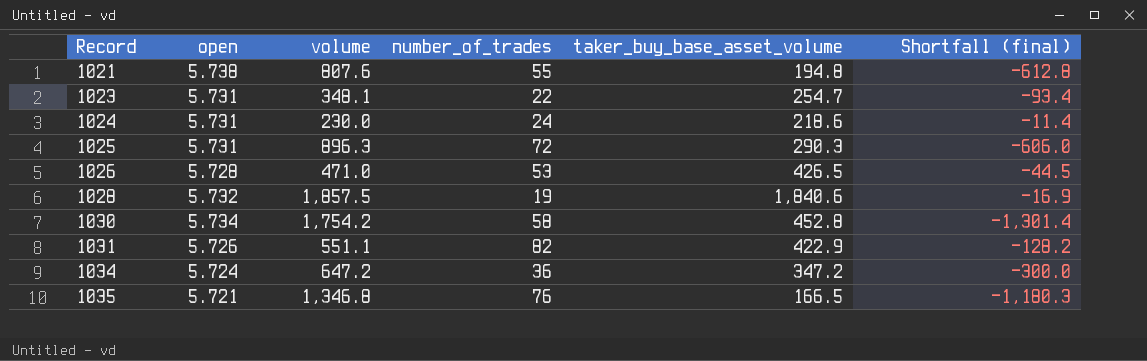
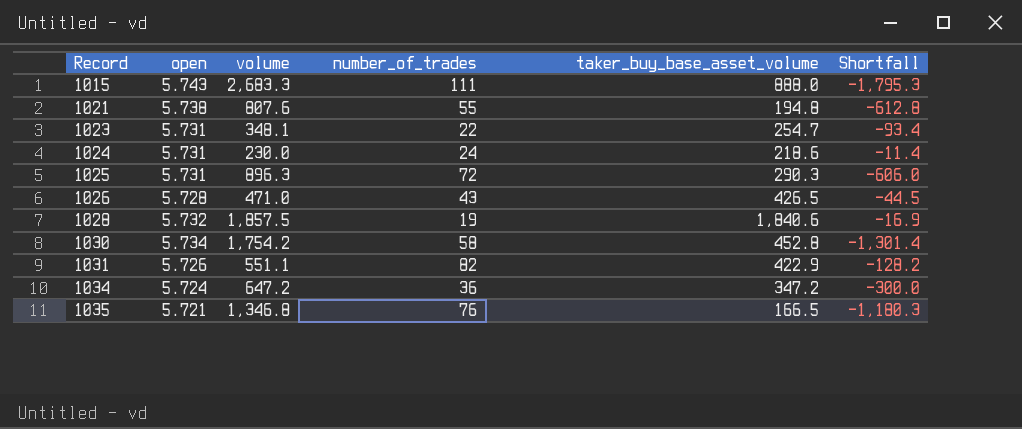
column name: Shortfall (final) -> Shortfall
row 1015: none -> 5.743 | 2,683.3 | 111 | 888.0 | -1,795.3
1026 | number_of_trades: 53 -> 43

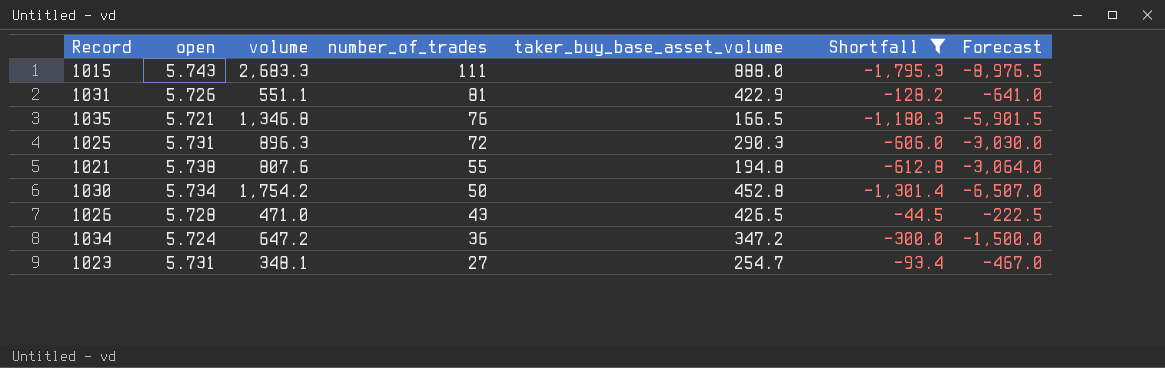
filter: none -> Shortfall <= -44.5
row order: Record ascending -> number_of_trades descending
column Forecast | formula: none -> [Shortfall] * 5
1031 | number_of_trades: 82 -> 81
1030 | number_of_trades: 58 -> 50
1023 | number_of_trades: 22 -> 27

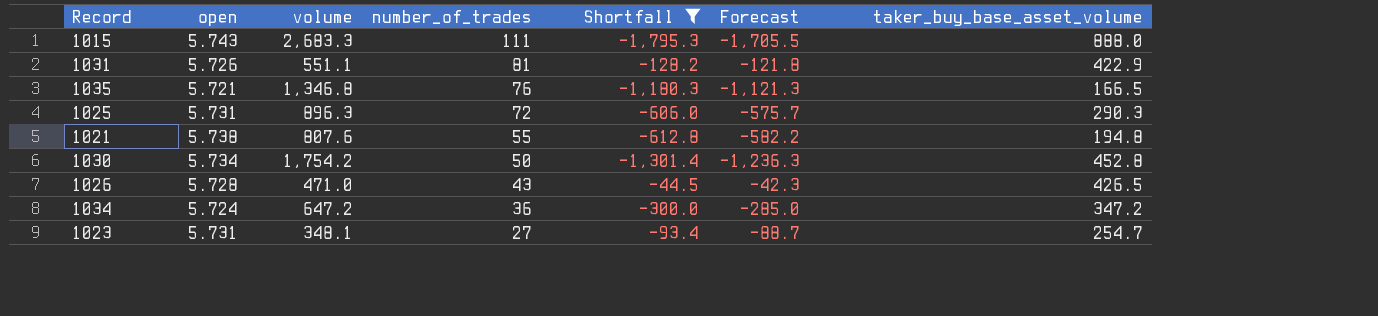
column Forecast | formula: [Shortfall] * 5 -> [Shortfall] * 0.95
column taker_buy_base_asset_volume | position: 5 -> 7

